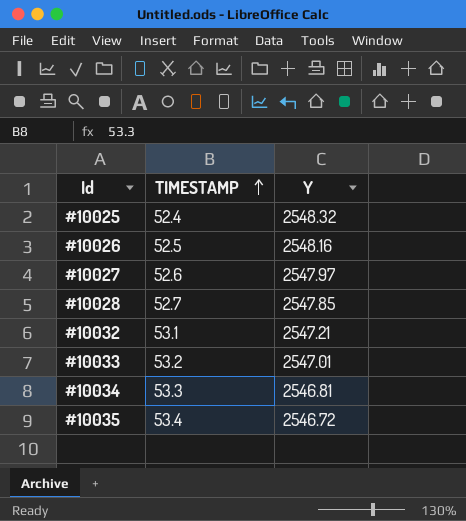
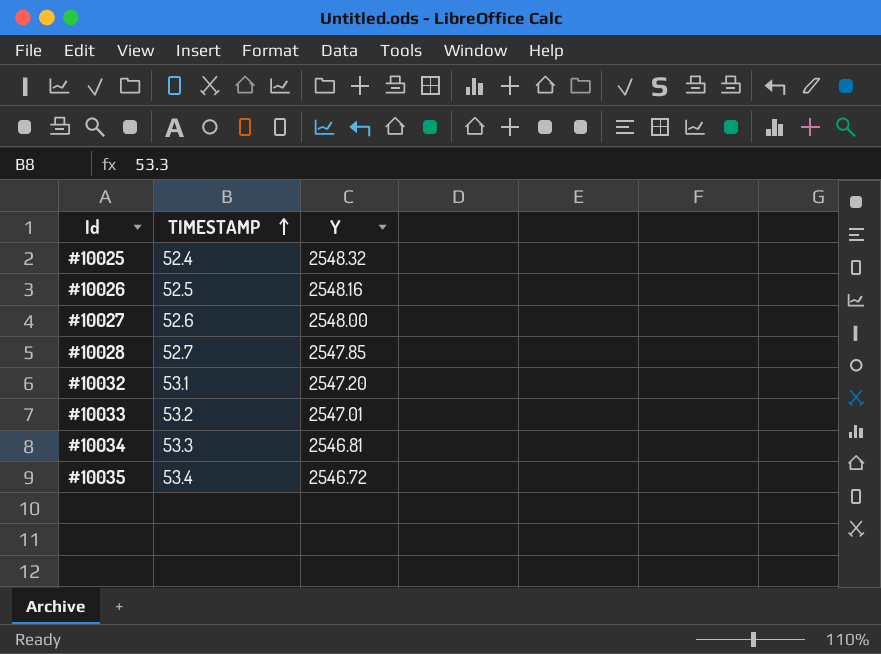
#10027 | Y: 2547.97 -> 2548.00
#10032 | Y: 2547.21 -> 2547.20

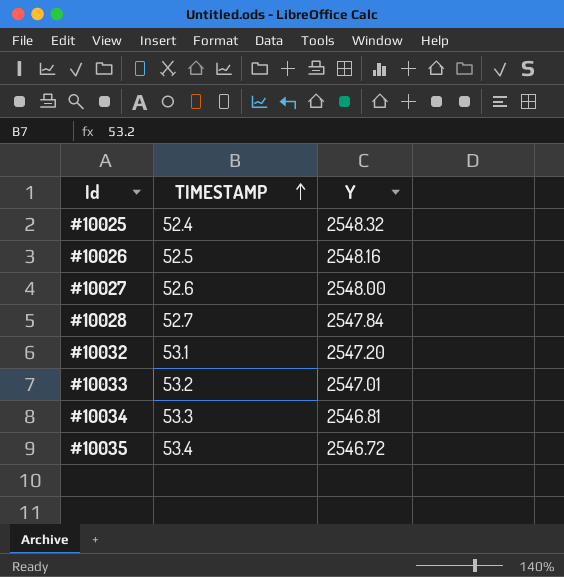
#10028 | Y: 2547.85 -> 2547.84

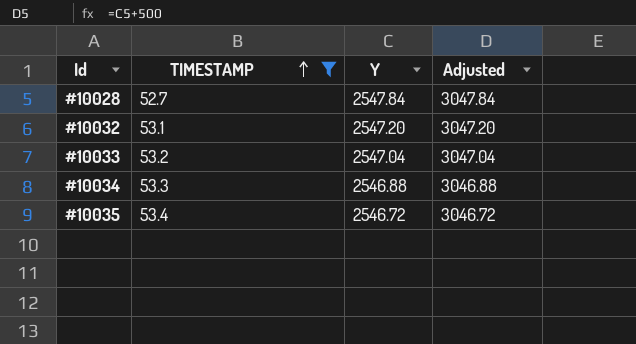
filter: none -> TIMESTAMP >= 52.7
column Adjusted | formula: none -> [Y] + 500
#10033 | Y: 2547.01 -> 2547.04
#10034 | Y: 2546.81 -> 2546.88

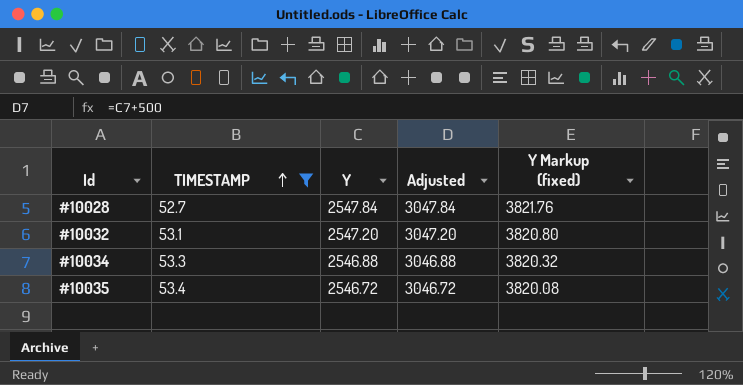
column Y Markup (fixed) | formula: none -> [Y] * 1.5
row #10033: 53.2 | 2547.04 | 3047.04 -> none

